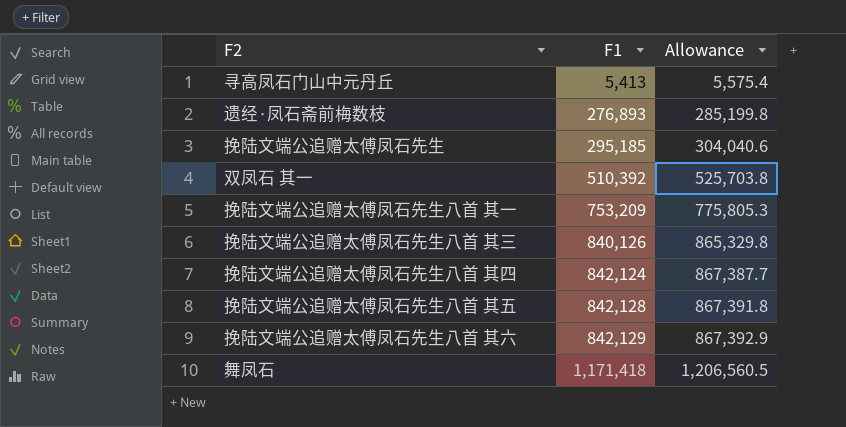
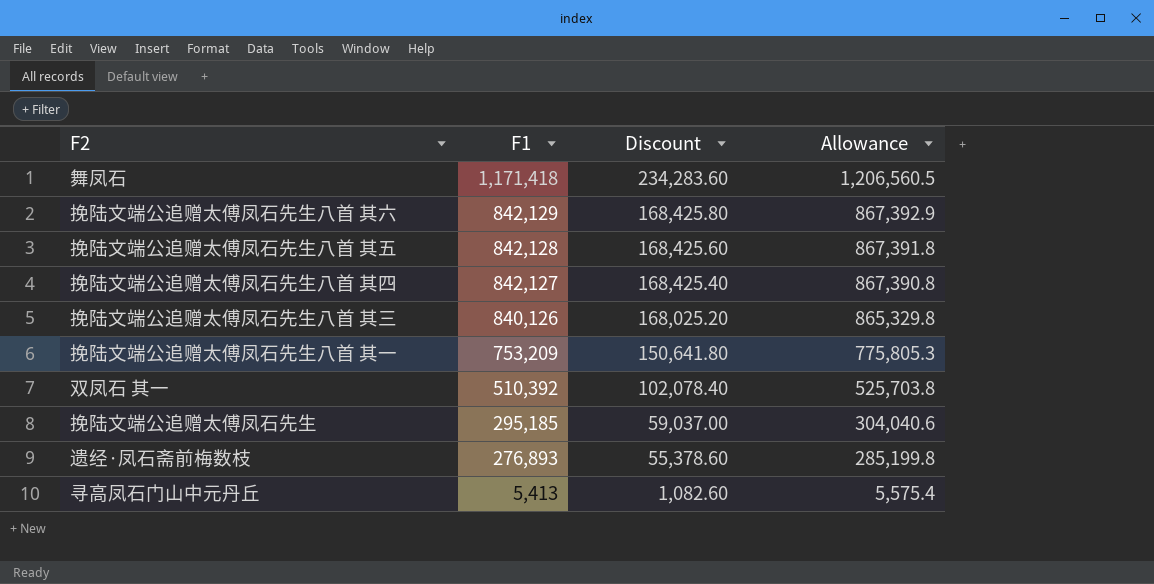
row order: F1 ascending -> F1 descending
column Discount | formula: none -> [F1] * 0.2
挽陆文端公追赠太傅凤石先生八首 其四 | F1: 842,124 -> 842,127
挽陆文端公追赠太傅凤石先生八首 其四 | Allowance: 867,387.7 -> 867,390.8

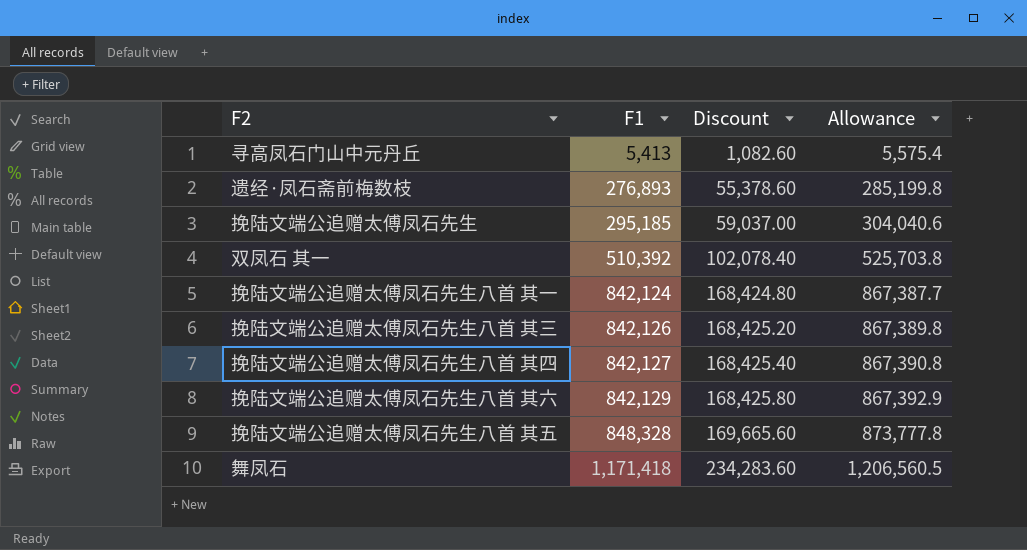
row order: F1 descending -> F1 ascending
挽陆文端公追赠太傅凤石先生八首 其一 | F1: 753,209 -> 842,124
挽陆文端公追赠太傅凤石先生八首 其一 | Discount: 150,641.80 -> 168,424.80
挽陆文端公追赠太傅凤石先生八首 其一 | Allowance: 775,805.3 -> 867,387.7
挽陆文端公追赠太傅凤石先生八首 其三 | F1: 840,126 -> 842,126
挽陆文端公追赠太傅凤石先生八首 其三 | Discount: 168,025.20 -> 168,425.20
挽陆文端公追赠太傅凤石先生八首 其三 | Allowance: 865,329.8 -> 867,389.8
挽陆文端公追赠太傅凤石先生八首 其五 | F1: 842,128 -> 848,328
挽陆文端公追赠太傅凤石先生八首 其五 | Discount: 168,425.60 -> 169,665.60
挽陆文端公追赠太傅凤石先生八首 其五 | Allowance: 867,391.8 -> 873,777.8

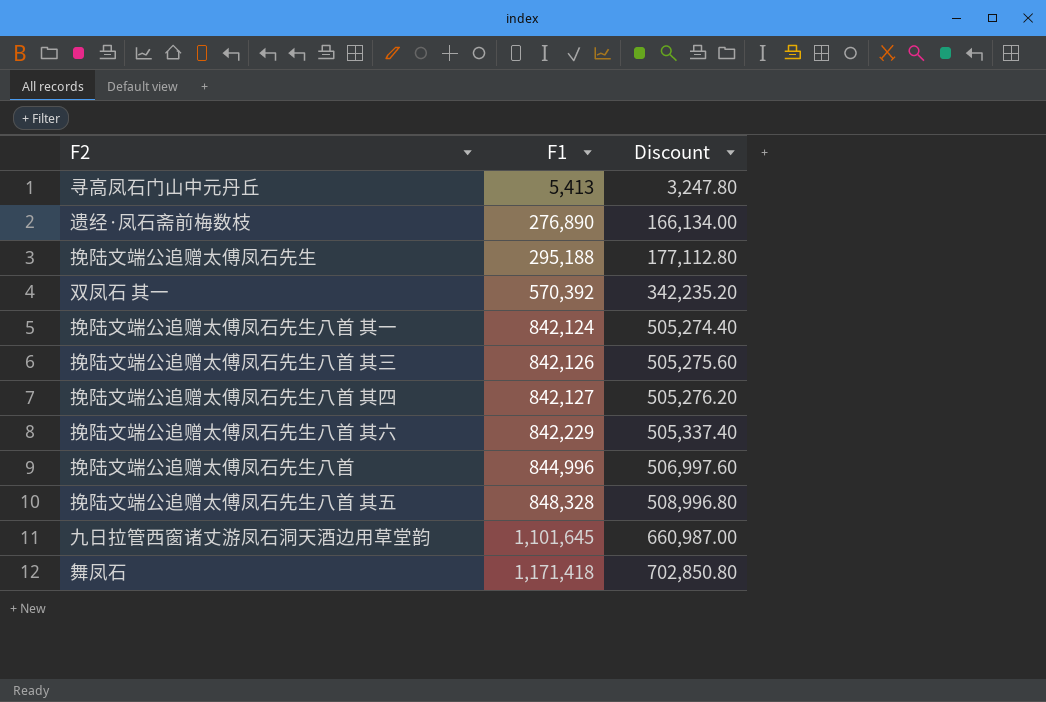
column Allowance | formula: [F1] * 1.03 -> none
column Discount | formula: [F1] * 0.2 -> [F1] * 0.6
遗经·凤石斋前梅数枝 | F1: 276,893 -> 276,890
挽陆文端公追赠太傅凤石先生 | F1: 295,185 -> 295,188
双凤石 其一 | F1: 510,392 -> 570,392
挽陆文端公追赠太傅凤石先生八首 其六 | F1: 842,129 -> 842,229
row 挽陆文端公追赠太傅凤石先生八首: none -> 844,996 | 506,997.60
row 九日拉管西窗诸丈游凤石洞天酒边用草堂韵: none -> 1,101,645 | 660,987.00

